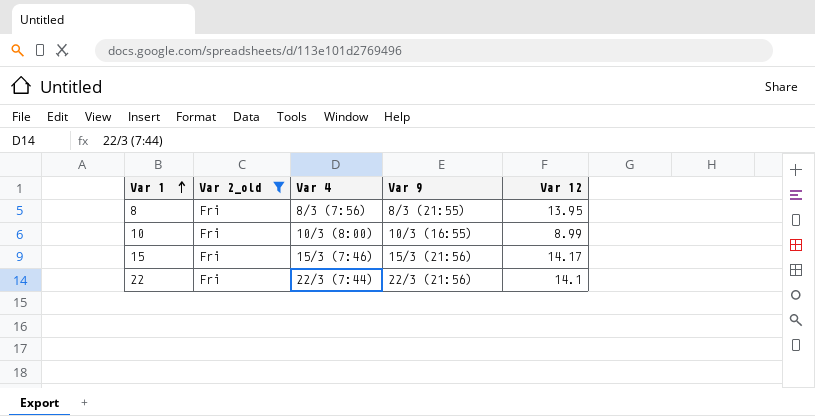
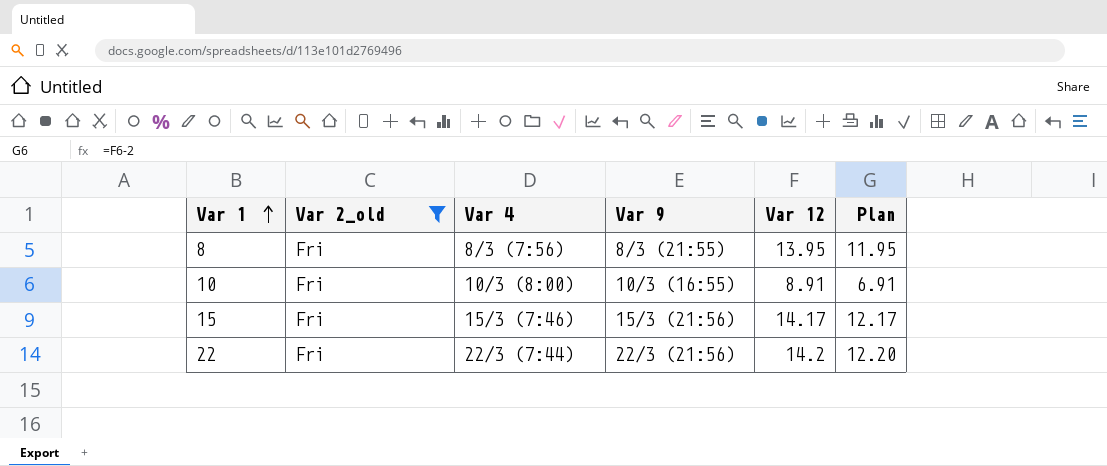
column Plan | formula: none -> [Var 12] - 2
10 | Var 12: 8.99 -> 8.91
22 | Var 12: 14.1 -> 14.2

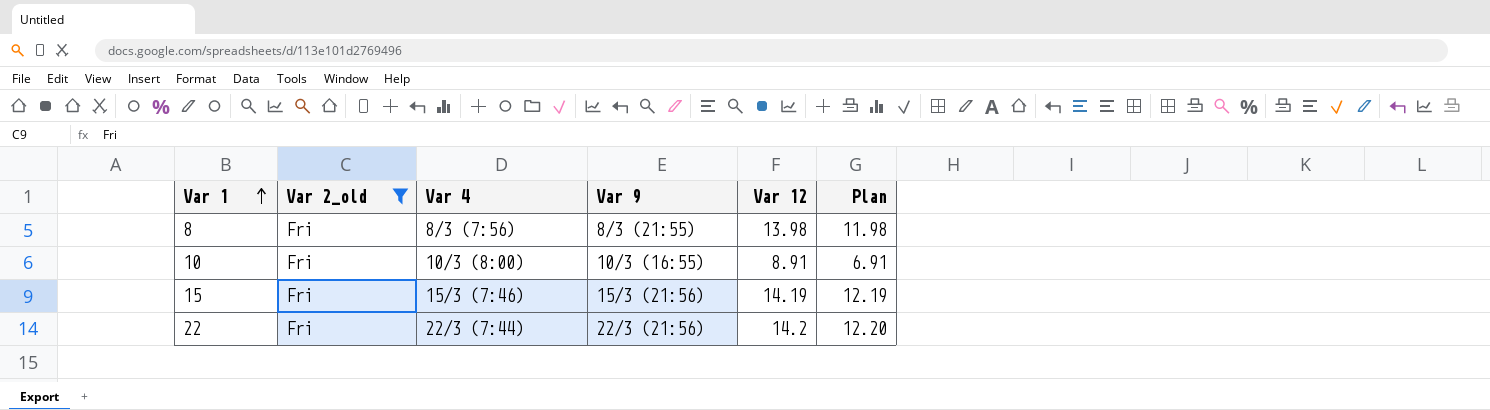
8 | Var 12: 13.95 -> 13.98
8 | Plan: 11.95 -> 11.98
15 | Var 12: 14.17 -> 14.19
15 | Plan: 12.17 -> 12.19

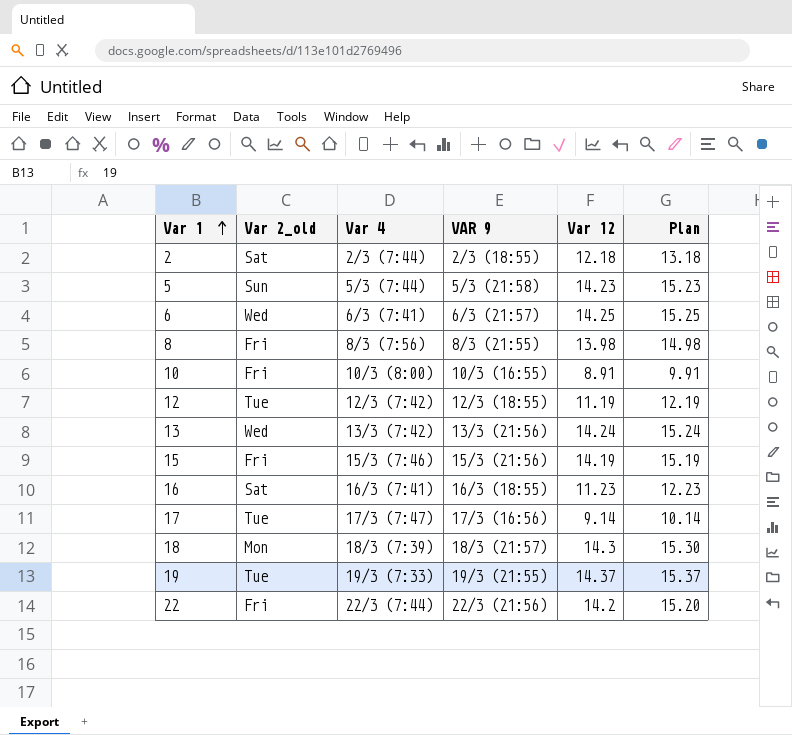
filter: Var 2_old = Fri -> none
column name: Var 9 -> VAR 9
column Plan | formula: [Var 12] - 2 -> [Var 12] + 1

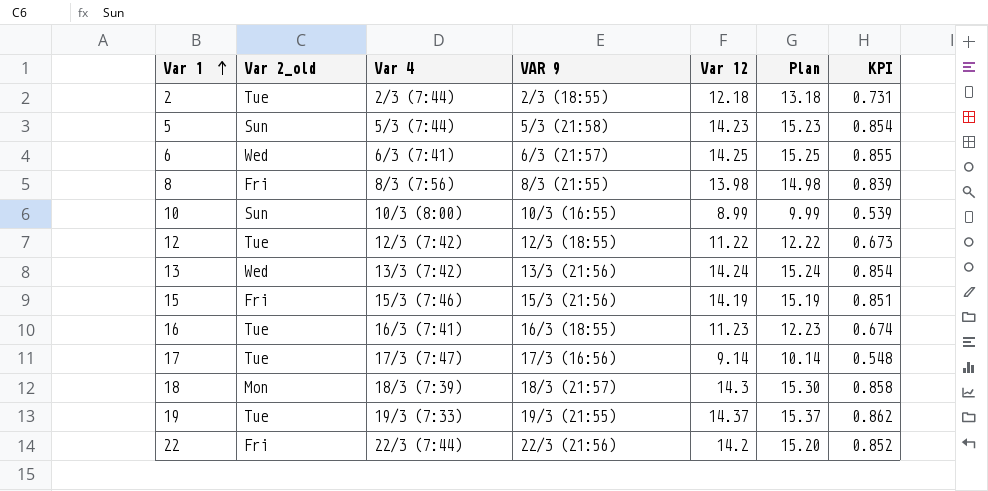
column KPI | formula: none -> [Var 12] * 0.06
2 | Var 2_old: Sat -> Tue
10 | Var 2_old: Fri -> Sun
10 | Var 12: 8.91 -> 8.99
10 | Plan: 9.91 -> 9.99
12 | Var 12: 11.19 -> 11.22
12 | Plan: 12.19 -> 12.22
16 | Var 2_old: Sat -> Tue

